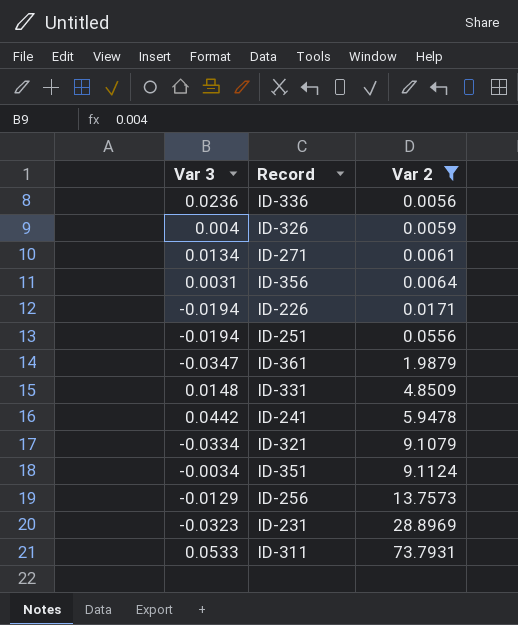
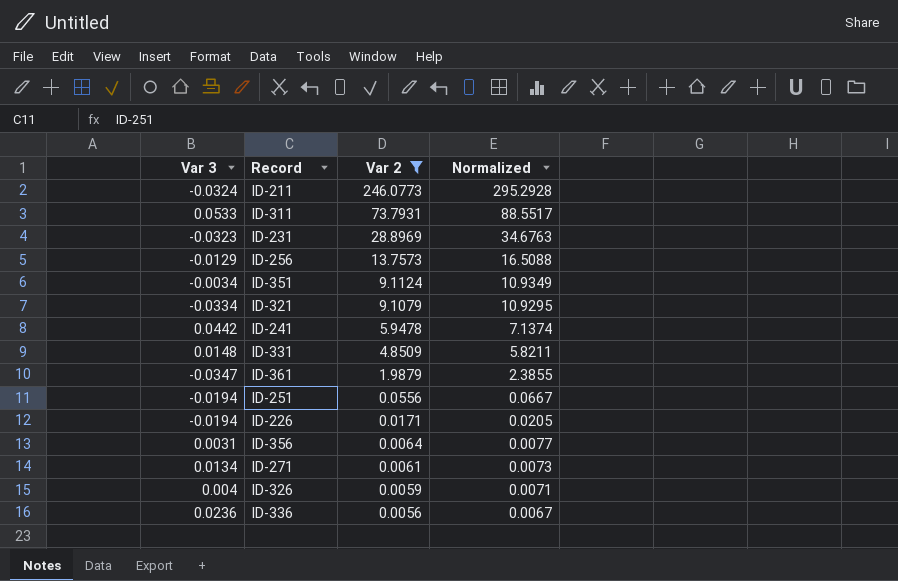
row order: Var 2 ascending -> Var 2 descending
column Normalized | formula: none -> [Var 2] * 1.2
row ID-211: none -> -0.0324 | 246.0773 | 295.2928

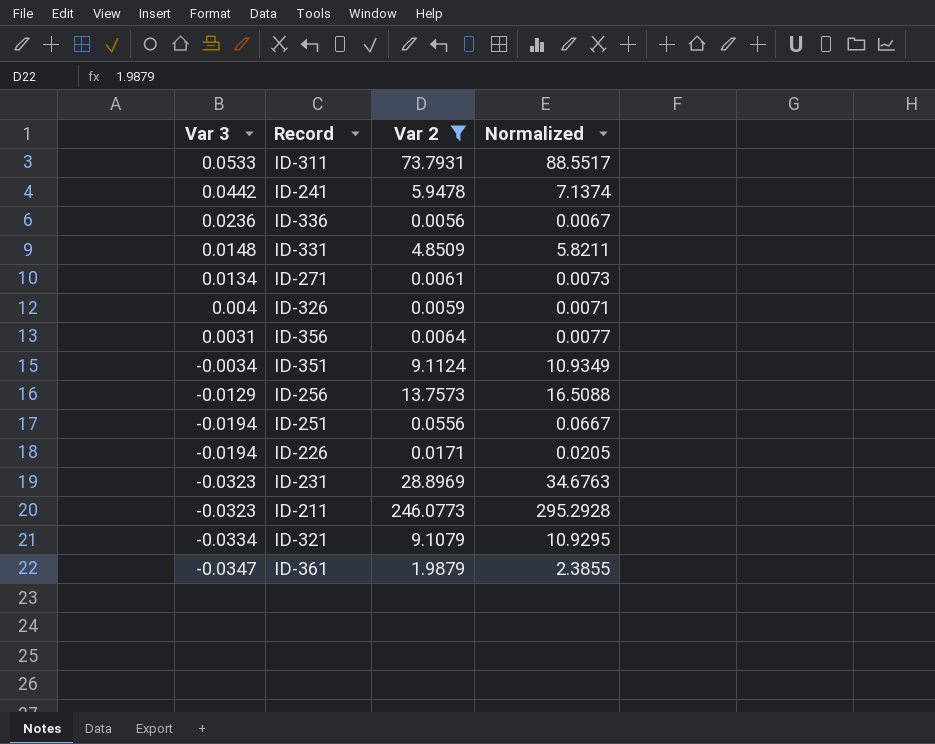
row order: Var 2 descending -> Var 3 descending
ID-211 | Var 3: -0.0324 -> -0.0323

